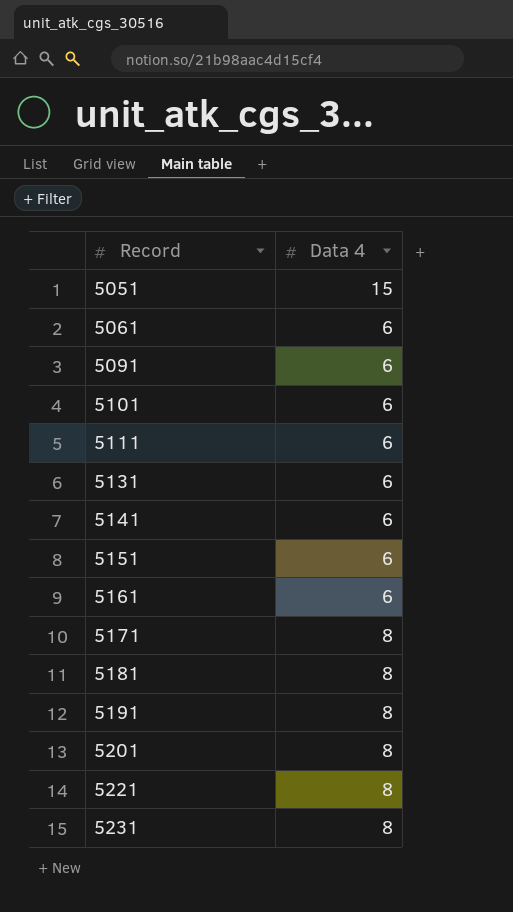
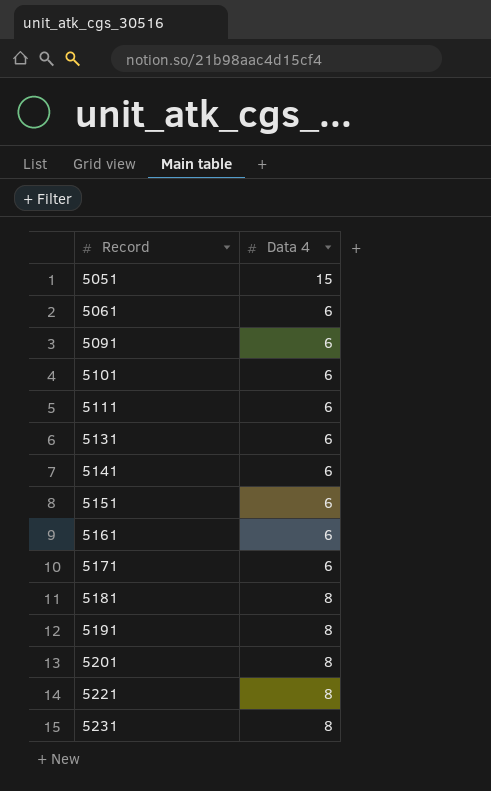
5171 | Data 4: 8 -> 6

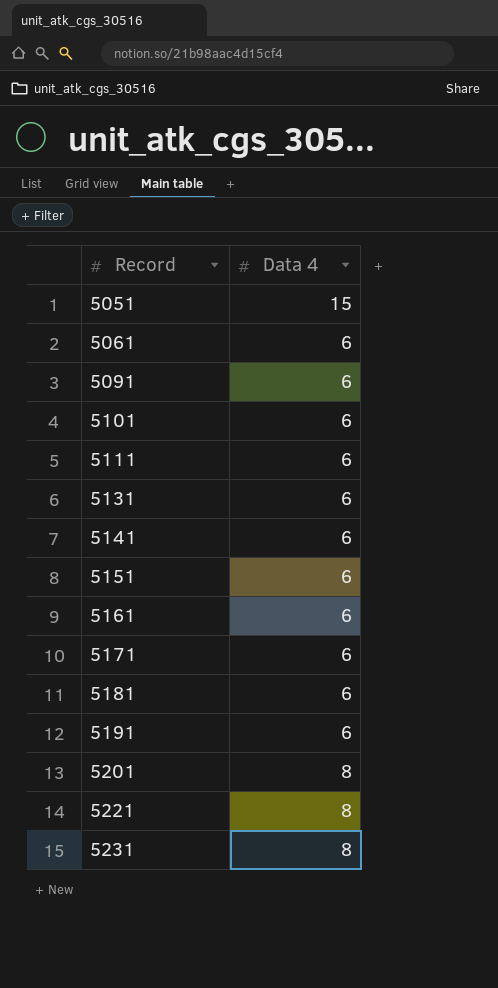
5181 | Data 4: 8 -> 6
5191 | Data 4: 8 -> 6

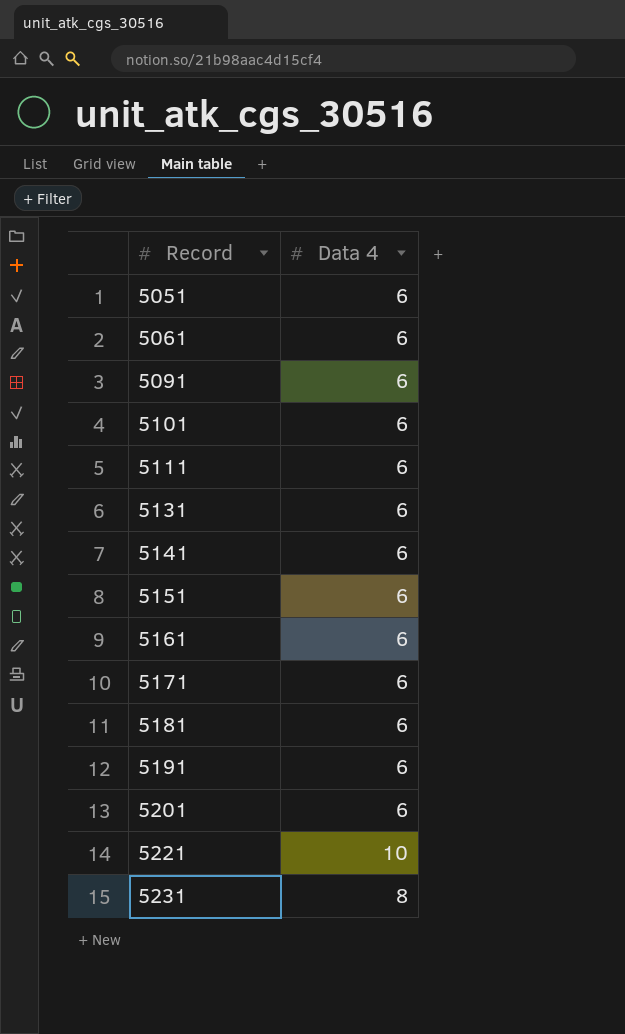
5051 | Data 4: 15 -> 6
5201 | Data 4: 8 -> 6
5221 | Data 4: 8 -> 10

